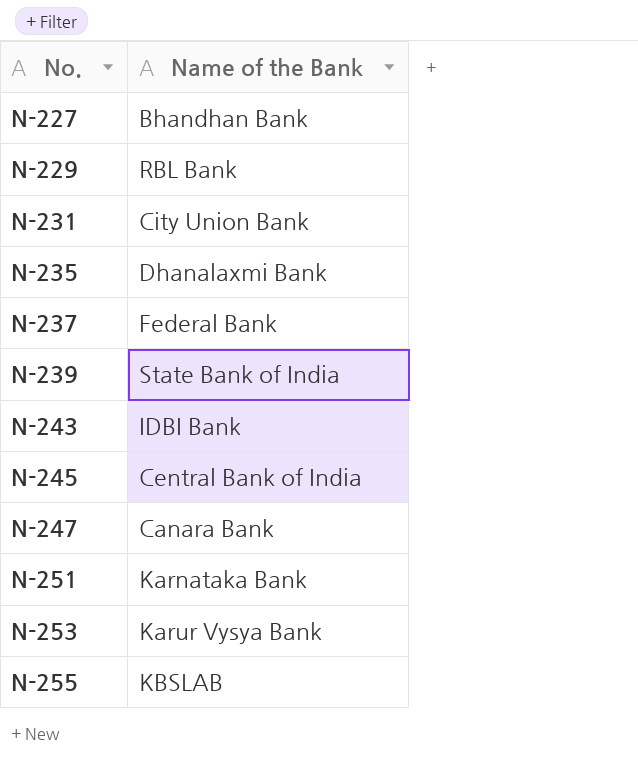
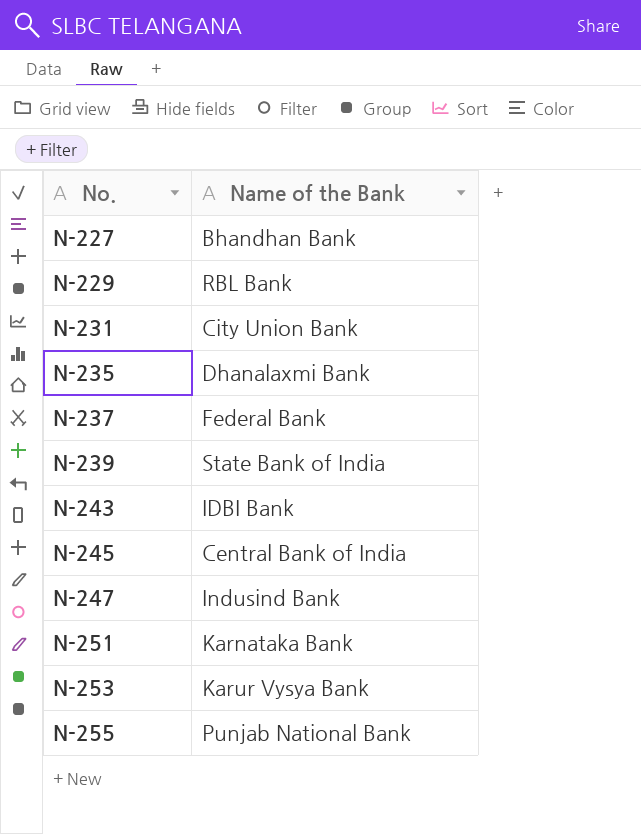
N-247 | Name of the Bank: Canara Bank -> Indusind Bank
N-255 | Name of the Bank: KBSLAB -> Punjab National Bank

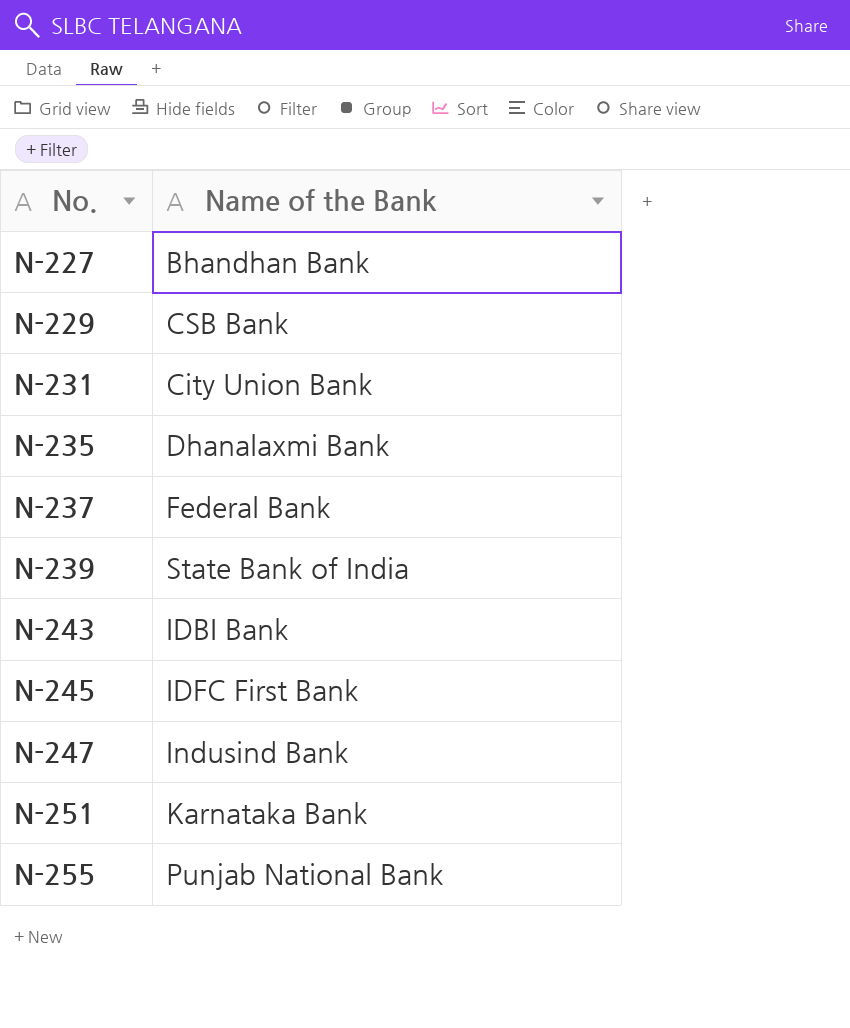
row N-253: Karur Vysya Bank -> none
N-229 | Name of the Bank: RBL Bank -> CSB Bank
N-245 | Name of the Bank: Central Bank of India -> IDFC First Bank

